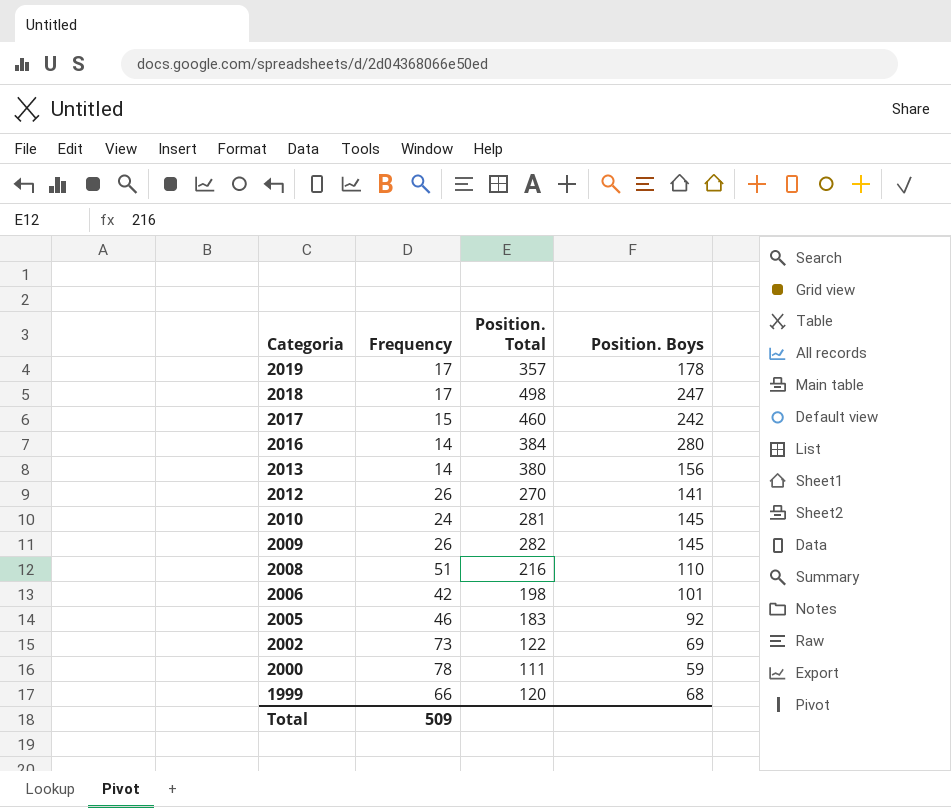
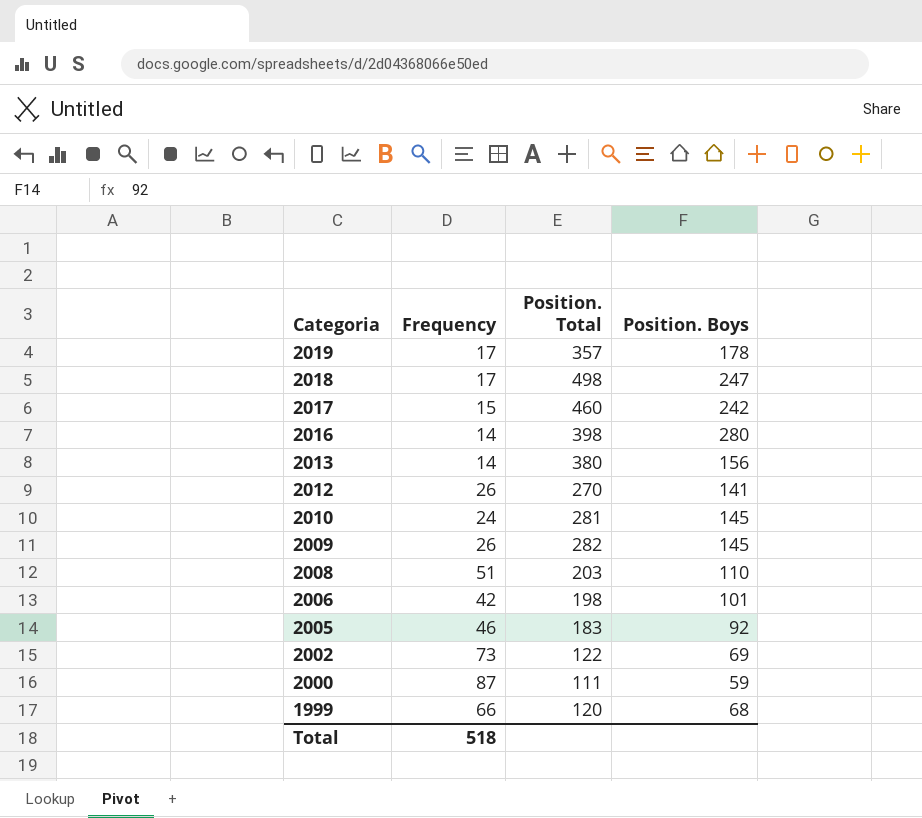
2016 | Position. Total: 384 -> 398
2008 | Position. Total: 216 -> 203
2000 | Frequency: 78 -> 87
Total | Frequency: 509 -> 518

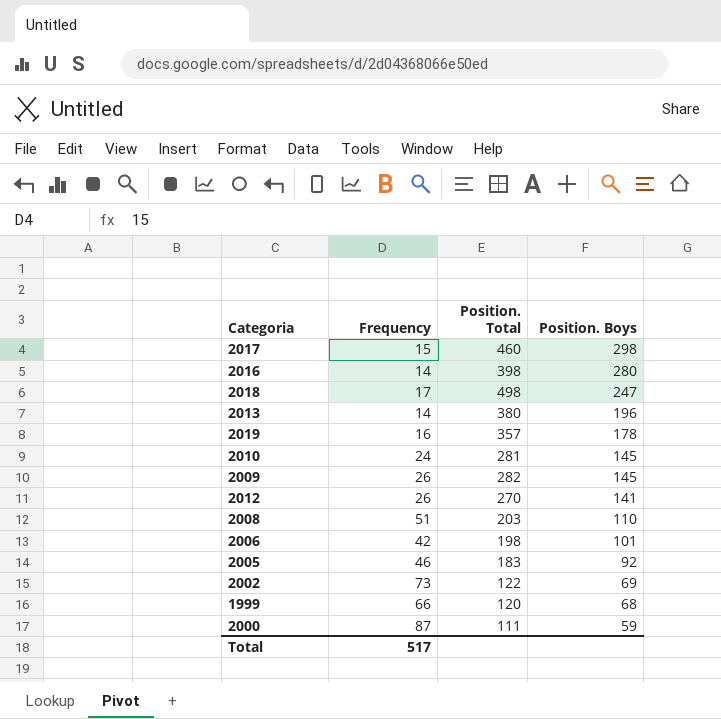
row order: Categoria descending -> Position. Boys descending
2017 | Position. Boys: 242 -> 298
2013 | Position. Boys: 156 -> 196
2019 | Frequency: 17 -> 16
Total | Frequency: 518 -> 517

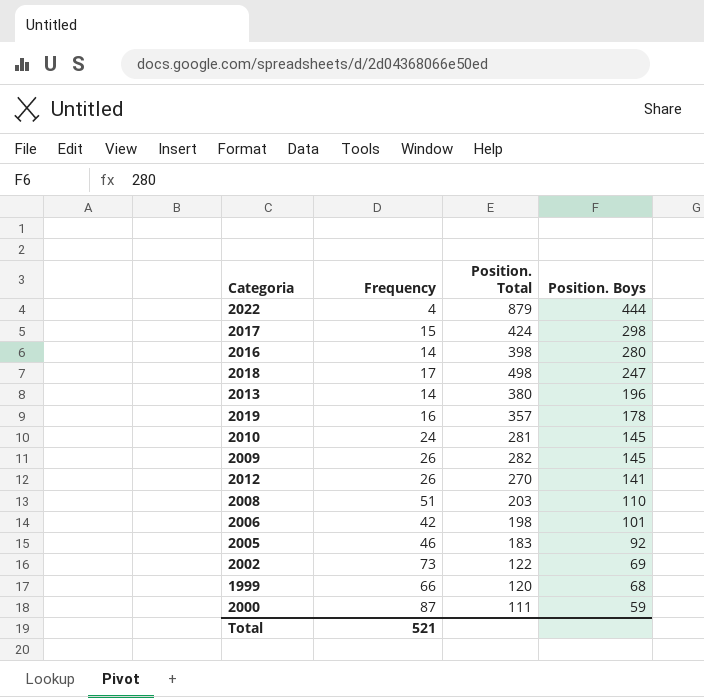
row 2022: none -> 4 | 879 | 444
2017 | Position. Total: 460 -> 424
Total | Frequency: 517 -> 521

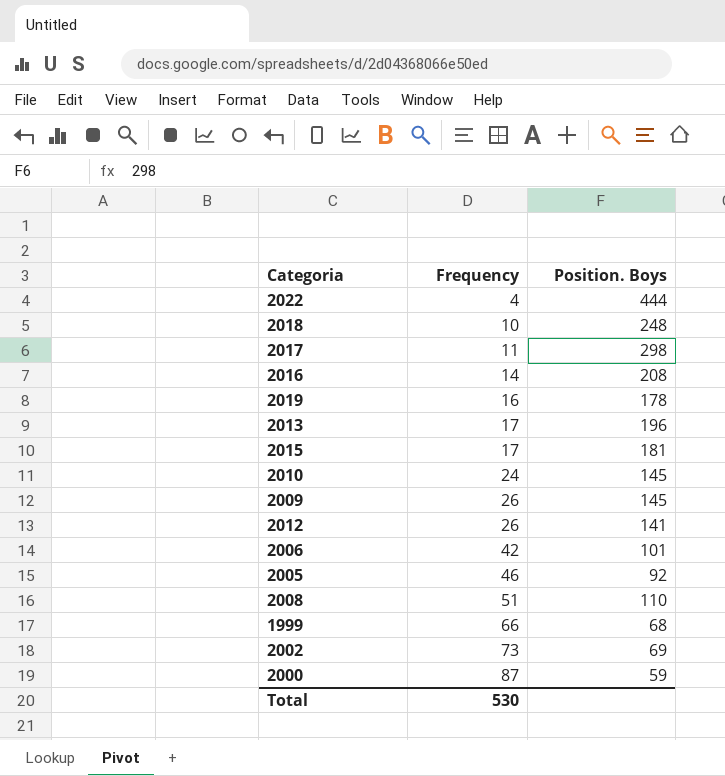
row order: Position. Boys descending -> Frequency ascending
column Position. Total | position: 3 -> none
2018 | Frequency: 17 -> 10
2018 | Position. Boys: 247 -> 248
2017 | Frequency: 15 -> 11
2016 | Position. Boys: 280 -> 208
2013 | Frequency: 14 -> 17
row 2015: none -> 17 | 181
Total | Frequency: 521 -> 530

